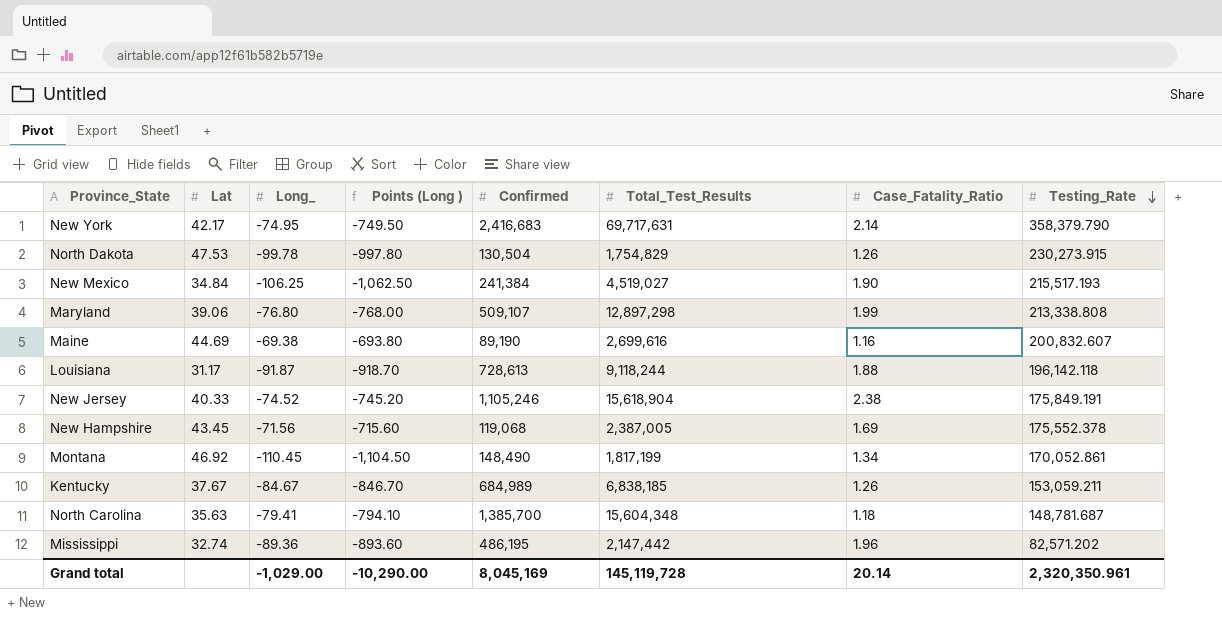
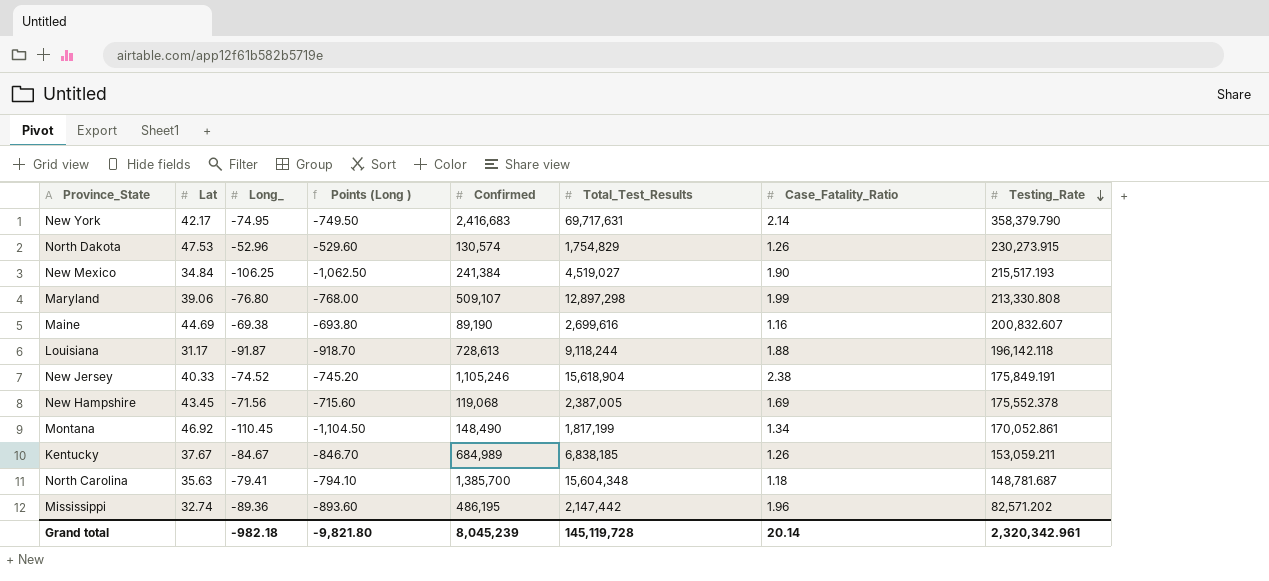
North Dakota | Long_: -99.78 -> -52.96
North Dakota | Points (Long ): -997.80 -> -529.60
North Dakota | Confirmed: 130,504 -> 130,574
Maryland | Testing_Rate: 213,338.808 -> 213,330.808
Grand total | Long_: -1,029.00 -> -982.18
Grand total | Points (Long ): -10,290.00 -> -9,821.80
Grand total | Confirmed: 8,045,169 -> 8,045,239
Grand total | Testing_Rate: 2,320,350.961 -> 2,320,342.961

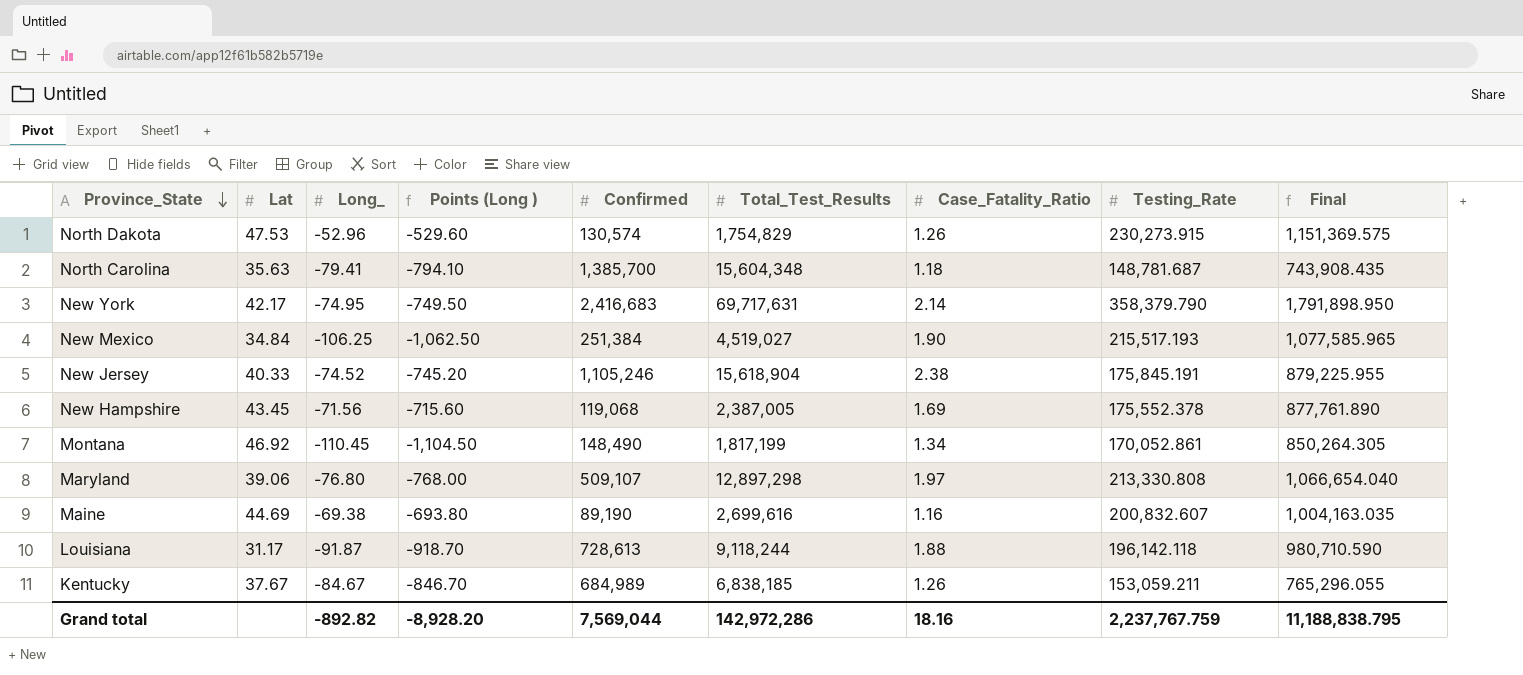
row order: Testing_Rate descending -> Province_State descending
column Final | formula: none -> [Testing_Rate] * 5
row Mississippi: 32.74 | -89.36 | -893.60 | 486,195 | 2,147,442 | 1.96 | 82,571.202 -> none
New Mexico | Confirmed: 241,384 -> 251,384
New Jersey | Testing_Rate: 175,849.191 -> 175,845.191
Maryland | Case_Fatality_Ratio: 1.99 -> 1.97
Grand total | Long_: -982.18 -> -892.82
Grand total | Points (Long ): -9,821.80 -> -8,928.20
Grand total | Confirmed: 8,045,239 -> 7,569,044
Grand total | Total_Test_Results: 145,119,728 -> 142,972,286
Grand total | Case_Fatality_Ratio: 20.14 -> 18.16
Grand total | Testing_Rate: 2,320,342.961 -> 2,237,767.759

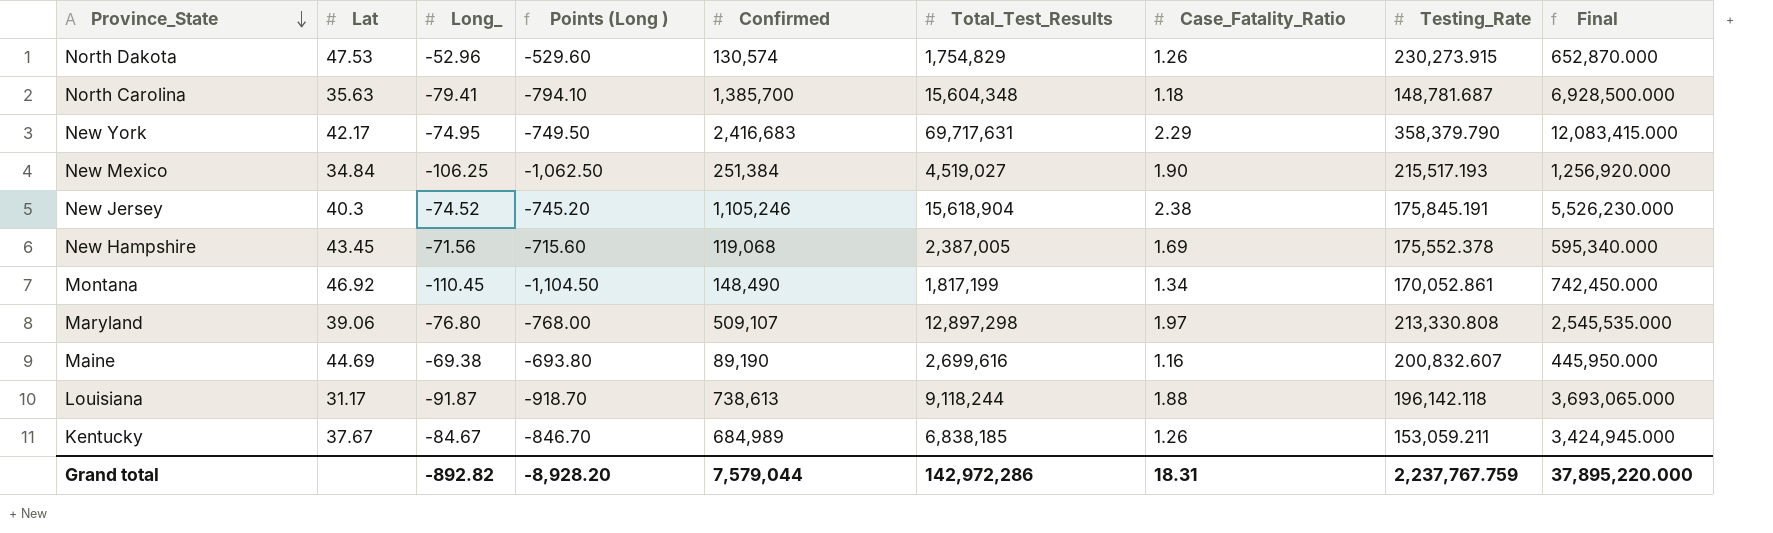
column Final | formula: [Testing_Rate] * 5 -> [Confirmed] * 5
New York | Case_Fatality_Ratio: 2.14 -> 2.29
New Jersey | Lat: 40.33 -> 40.3
Louisiana | Confirmed: 728,613 -> 738,613
Grand total | Confirmed: 7,569,044 -> 7,579,044
Grand total | Case_Fatality_Ratio: 18.16 -> 18.31
Grand total | Final: 11,188,838.795 -> 37,895,220.000

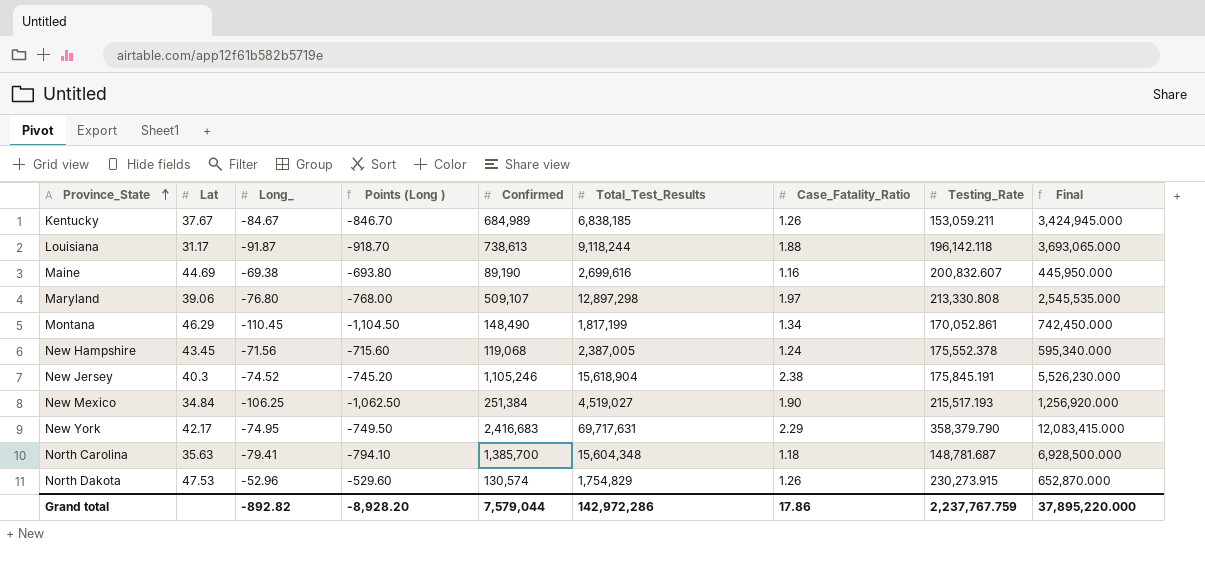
row order: Province_State descending -> Province_State ascending
Montana | Lat: 46.92 -> 46.29
New Hampshire | Case_Fatality_Ratio: 1.69 -> 1.24
Grand total | Case_Fatality_Ratio: 18.31 -> 17.86

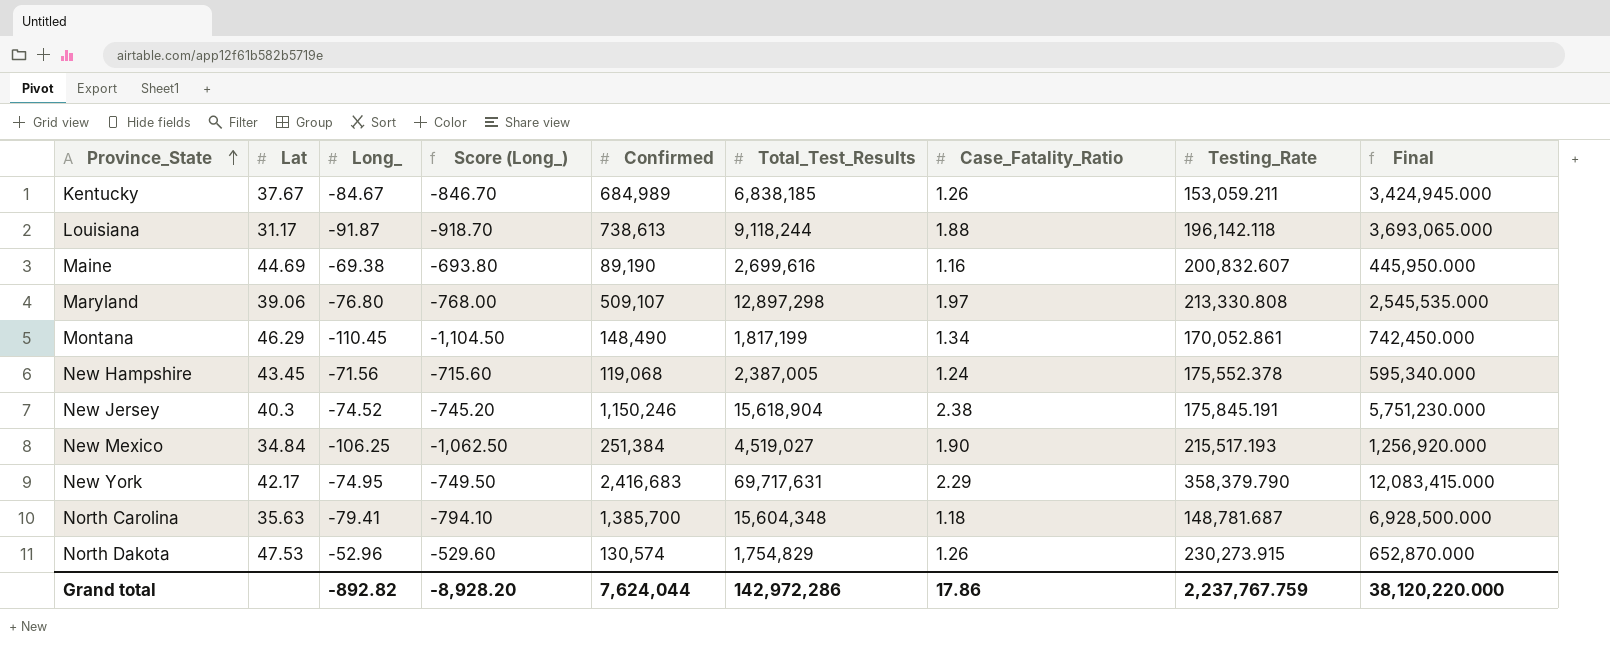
column name: Points (Long ) -> Score (Long_)
New Jersey | Confirmed: 1,105,246 -> 1,150,246
New Jersey | Final: 5,526,230.000 -> 5,751,230.000
Grand total | Confirmed: 7,579,044 -> 7,624,044
Grand total | Final: 37,895,220.000 -> 38,120,220.000

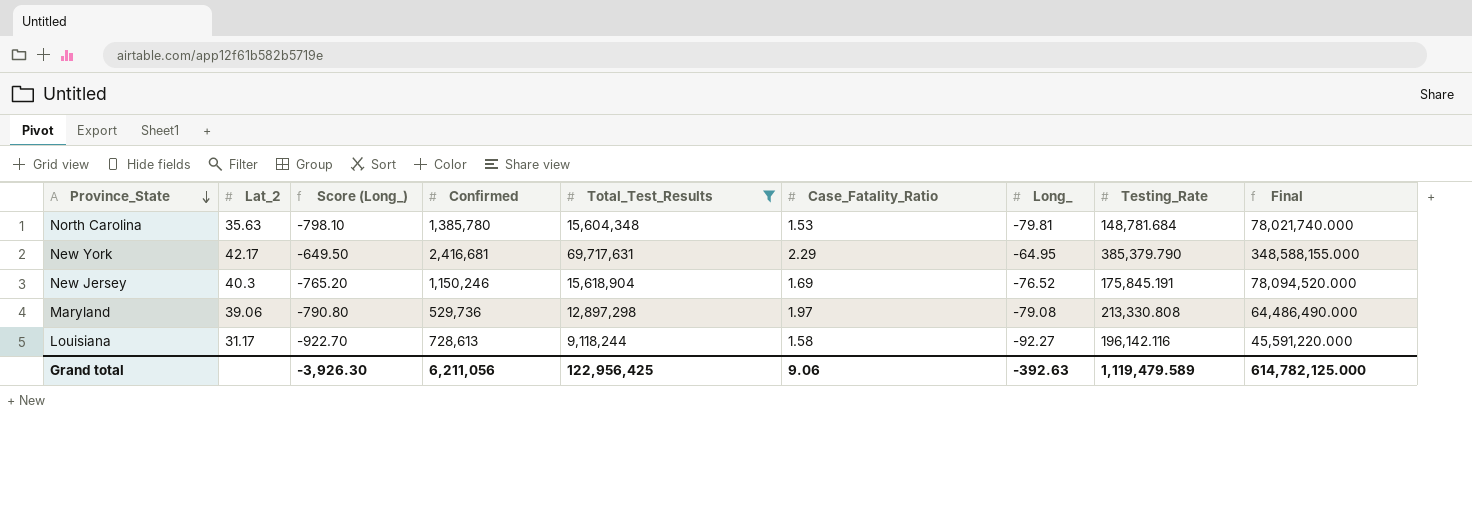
filter: none -> Total_Test_Results >= 9,118,244
row order: Province_State ascending -> Province_State descending
column name: Lat -> Lat_2
column Long_ | position: 3 -> 7
column Final | formula: [Confirmed] * 5 -> [Total_Test_Results] * 5
North Carolina | Score (Long_): -794.10 -> -798.10
North Carolina | Confirmed: 1,385,700 -> 1,385,780
North Carolina | Case_Fatality_Ratio: 1.18 -> 1.53
North Carolina | Long_: -79.41 -> -79.81
North Carolina | Testing_Rate: 148,781.687 -> 148,781.684
New York | Score (Long_): -749.50 -> -649.50
New York | Confirmed: 2,416,683 -> 2,416,681
New York | Long_: -74.95 -> -64.95
New York | Testing_Rate: 358,379.790 -> 385,379.790
New Jersey | Score (Long_): -745.20 -> -765.20
New Jersey | Case_Fatality_Ratio: 2.38 -> 1.69
New Jersey | Long_: -74.52 -> -76.52
Maryland | Score (Long_): -768.00 -> -790.80
Maryland | Confirmed: 509,107 -> 529,736
Maryland | Long_: -76.80 -> -79.08
Louisiana | Score (Long_): -918.70 -> -922.70
Louisiana | Confirmed: 738,613 -> 728,613
Louisiana | Case_Fatality_Ratio: 1.88 -> 1.58
Louisiana | Long_: -91.87 -> -92.27
Louisiana | Testing_Rate: 196,142.118 -> 196,142.116
Grand total | Score (Long_): -8,928.20 -> -3,926.30
Grand total | Confirmed: 7,624,044 -> 6,211,056
Grand total | Total_Test_Results: 142,972,286 -> 122,956,425
Grand total | Case_Fatality_Ratio: 17.86 -> 9.06
Grand total | Long_: -892.82 -> -392.63
Grand total | Testing_Rate: 2,237,767.759 -> 1,119,479.589
Grand total | Final: 38,120,220.000 -> 614,782,125.000

